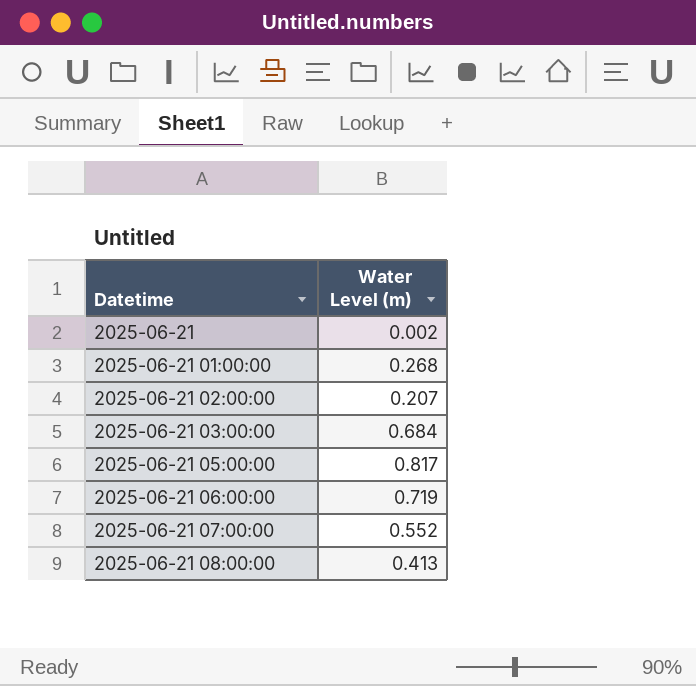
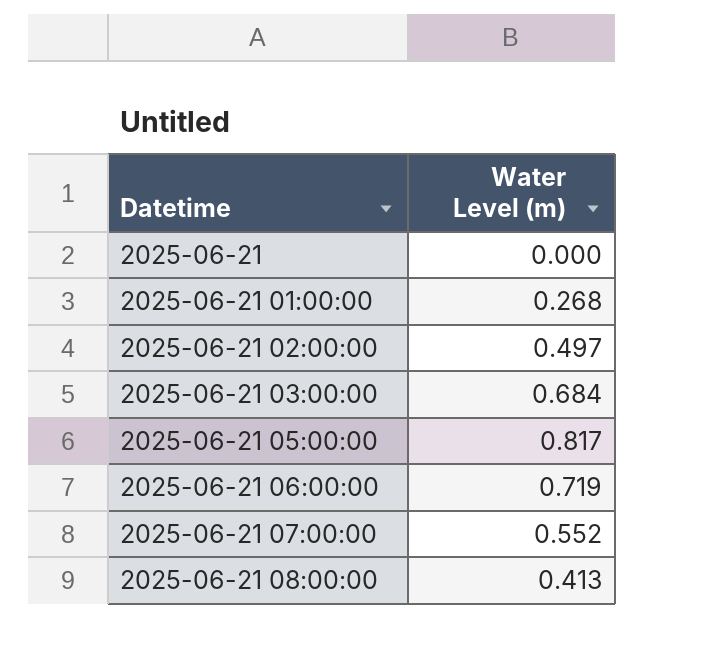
2025-06-21 | Water Level (m): 0.002 -> 0.000
2025-06-21 02:00:00 | Water Level (m): 0.207 -> 0.497

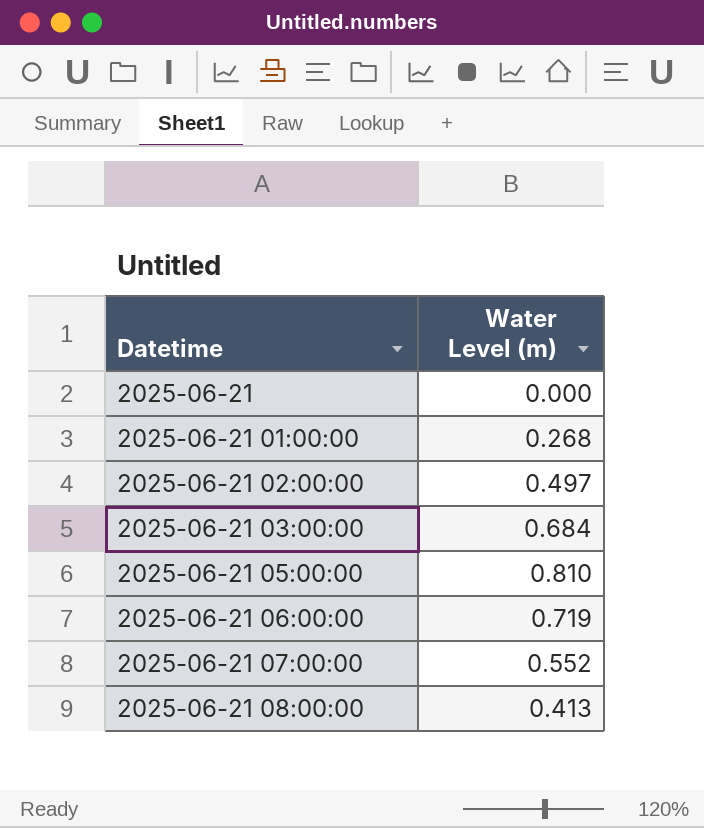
2025-06-21 05:00:00 | Water Level (m): 0.817 -> 0.810

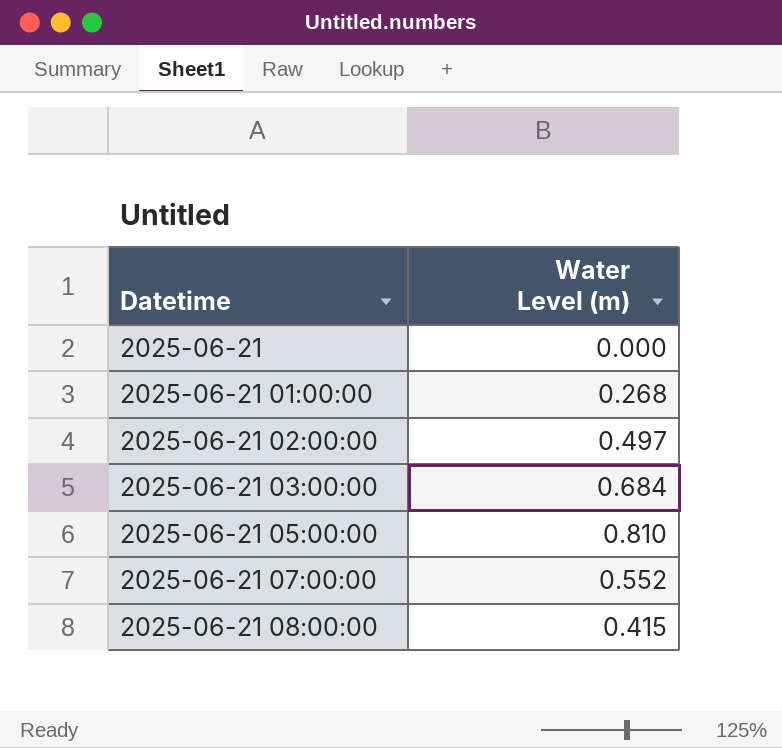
row 2025-06-21 06:00:00: 0.719 -> none
2025-06-21 08:00:00 | Water Level (m): 0.413 -> 0.415

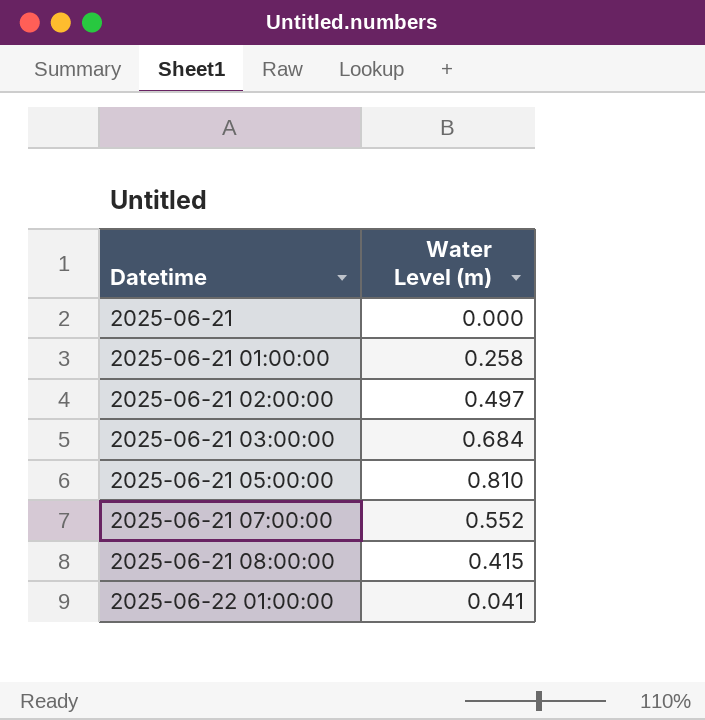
2025-06-21 01:00:00 | Water Level (m): 0.268 -> 0.258
row 2025-06-22 01:00:00: none -> 0.041

